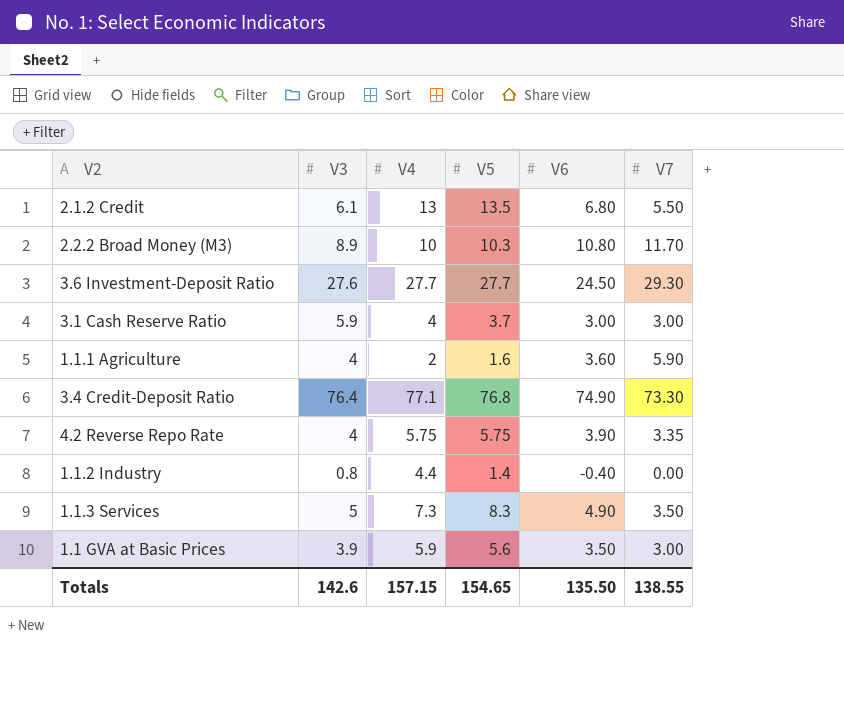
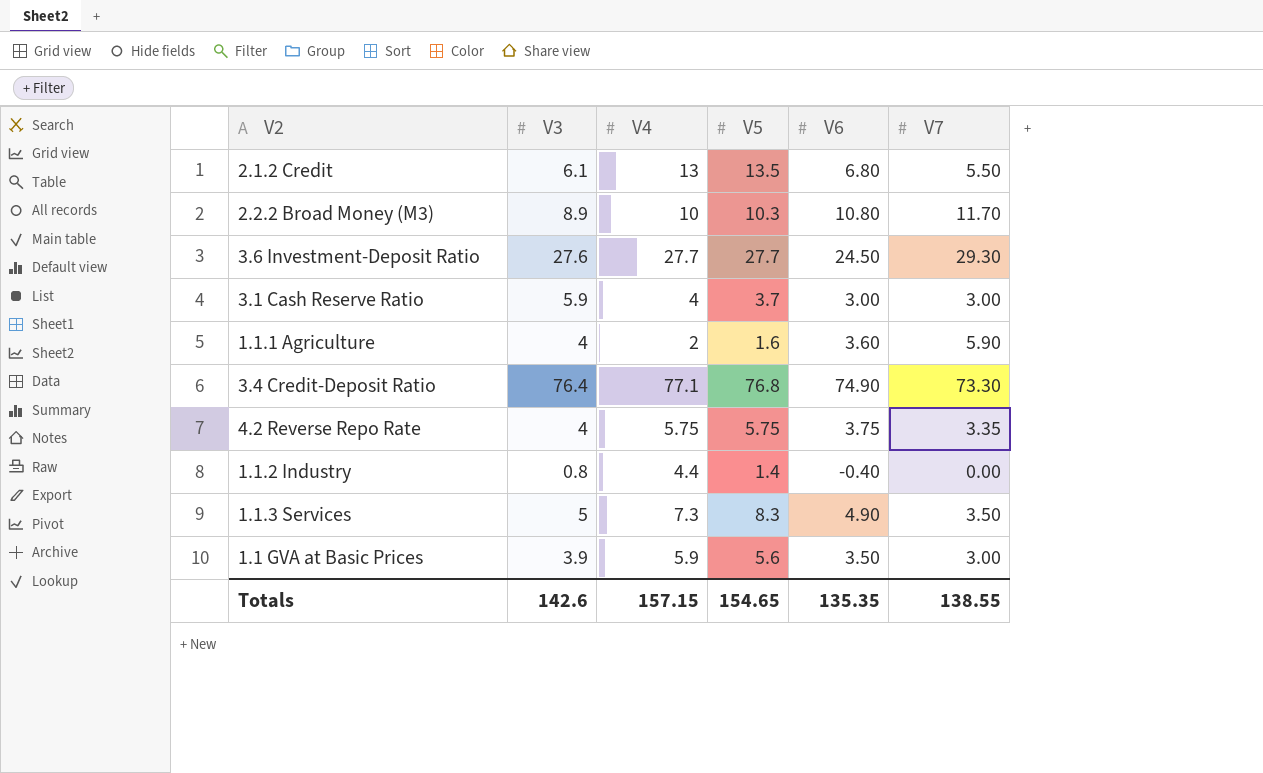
4.2 Reverse Repo Rate | V6: 3.90 -> 3.75
Totals | V6: 135.50 -> 135.35

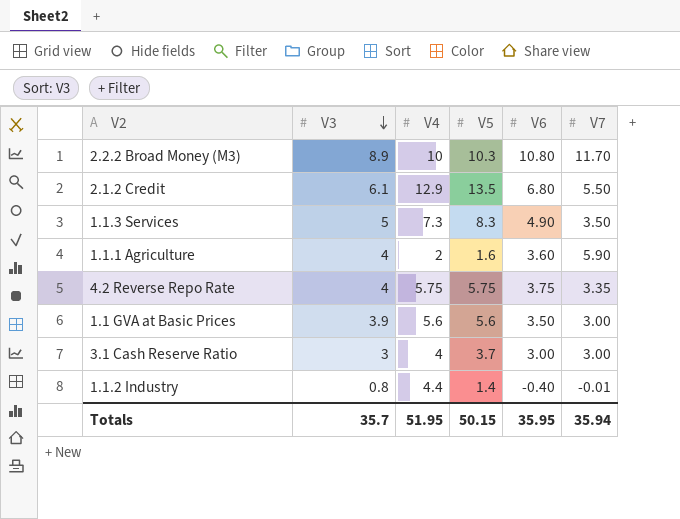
row order: none -> V3 descending
row 3.6 Investment-Deposit Ratio: 27.6 | 27.7 | 27.7 | 24.50 | 29.30 -> none
row 3.4 Credit-Deposit Ratio: 76.4 | 77.1 | 76.8 | 74.90 | 73.30 -> none
2.1.2 Credit | V4: 13 -> 12.9
1.1 GVA at Basic Prices | V4: 5.9 -> 5.6
3.1 Cash Reserve Ratio | V3: 5.9 -> 3
1.1.2 Industry | V7: 0.00 -> -0.01
Totals | V3: 142.6 -> 35.7
Totals | V4: 157.15 -> 51.95
Totals | V5: 154.65 -> 50.15
Totals | V6: 135.35 -> 35.95
Totals | V7: 138.55 -> 35.94

